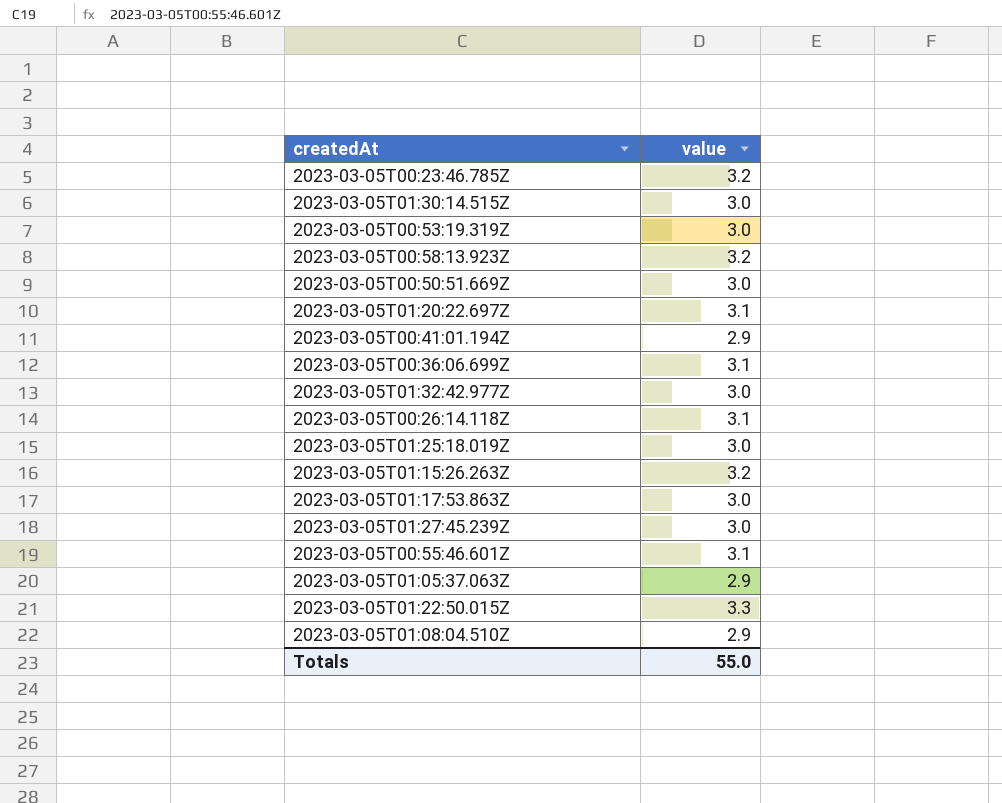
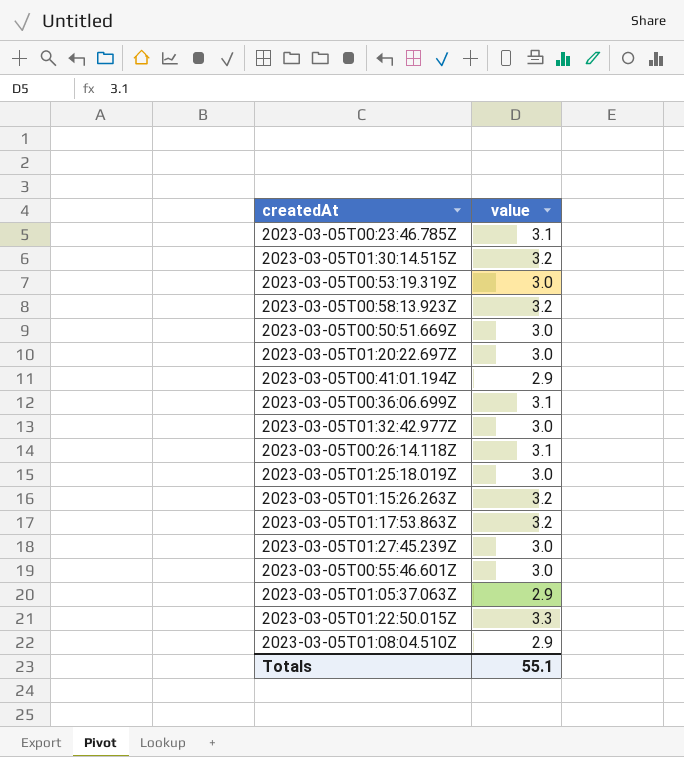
2023-03-05T00:23:46.785Z | value: 3.2 -> 3.1
2023-03-05T01:30:14.515Z | value: 3.0 -> 3.2
2023-03-05T01:20:22.697Z | value: 3.1 -> 3.0
2023-03-05T01:17:53.863Z | value: 3.0 -> 3.2
2023-03-05T00:55:46.601Z | value: 3.1 -> 3.0
Totals | value: 55.0 -> 55.1

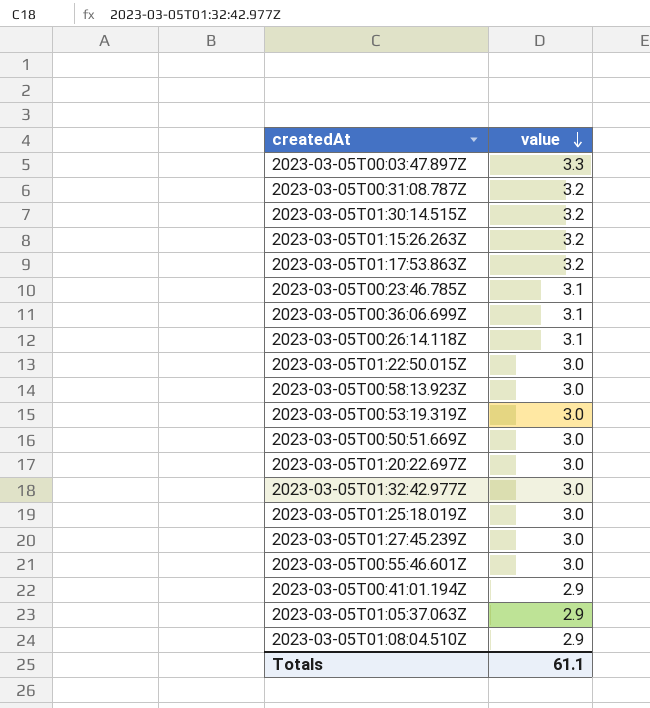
row order: none -> value descending
row 2023-03-05T00:03:47.897Z: none -> 3.3
row 2023-03-05T00:31:08.787Z: none -> 3.2
2023-03-05T01:22:50.015Z | value: 3.3 -> 3.0
2023-03-05T00:58:13.923Z | value: 3.2 -> 3.0
Totals | value: 55.1 -> 61.1

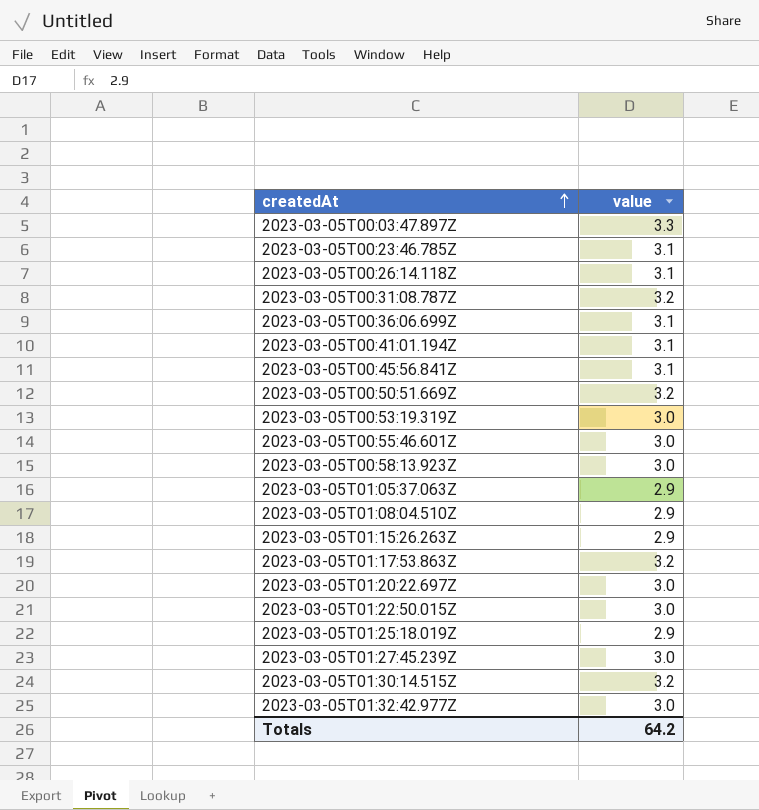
row order: value descending -> createdAt ascending
2023-03-05T00:41:01.194Z | value: 2.9 -> 3.1
row 2023-03-05T00:45:56.841Z: none -> 3.1
2023-03-05T00:50:51.669Z | value: 3.0 -> 3.2
2023-03-05T01:15:26.263Z | value: 3.2 -> 2.9
2023-03-05T01:25:18.019Z | value: 3.0 -> 2.9
Totals | value: 61.1 -> 64.2

